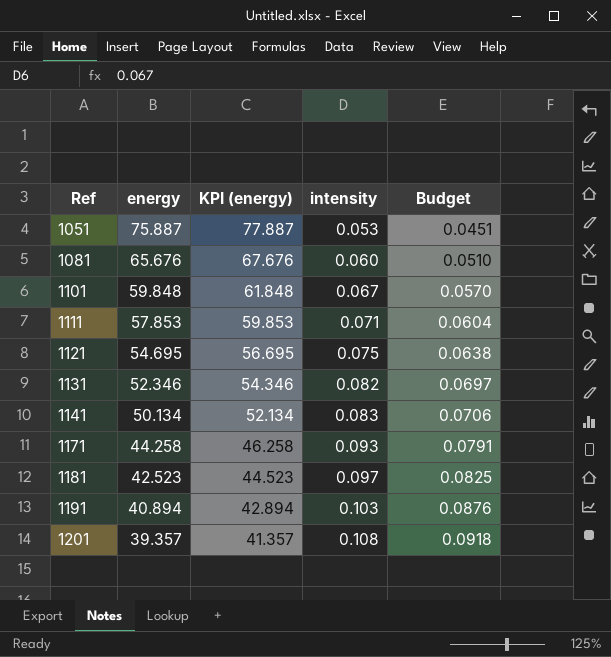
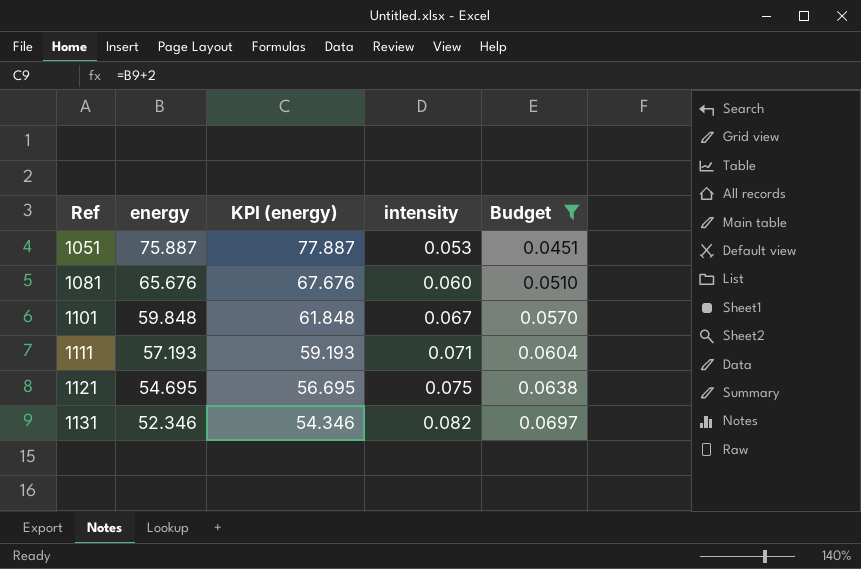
filter: none -> Budget <= 0.0697
1111 | energy: 57.853 -> 57.193
1111 | KPI (energy): 59.853 -> 59.193

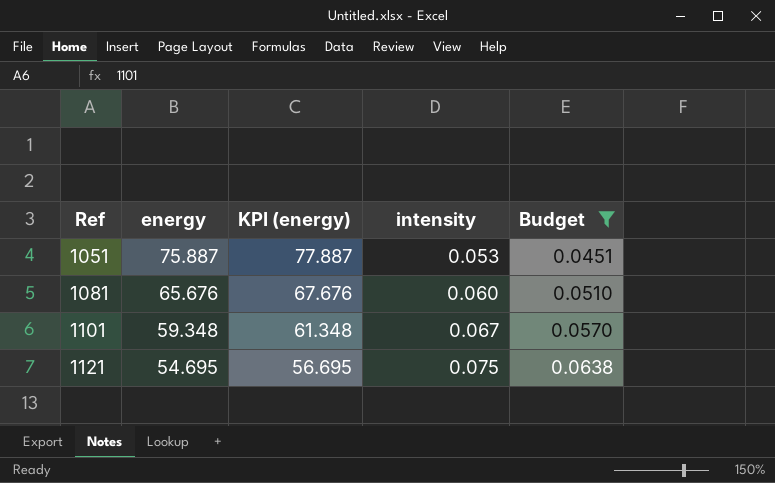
row 1111: 57.193 | 59.193 | 0.071 | 0.0604 -> none
row 1131: 52.346 | 54.346 | 0.082 | 0.0697 -> none
1101 | energy: 59.848 -> 59.348
1101 | KPI (energy): 61.848 -> 61.348

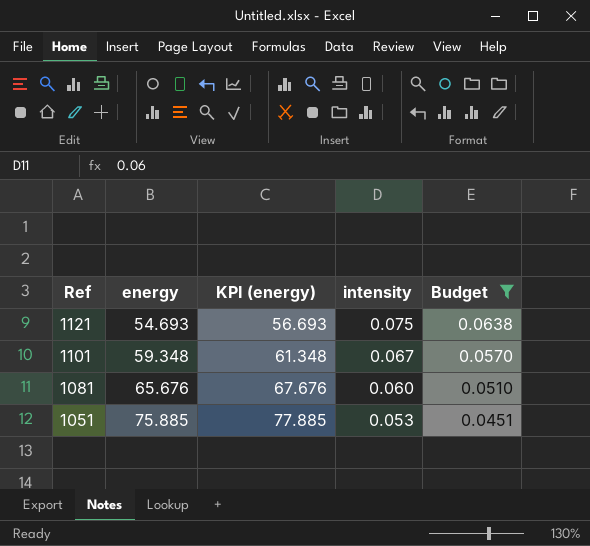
row order: Ref ascending -> Ref descending
1121 | energy: 54.695 -> 54.693
1121 | KPI (energy): 56.695 -> 56.693
1051 | energy: 75.887 -> 75.885
1051 | KPI (energy): 77.887 -> 77.885

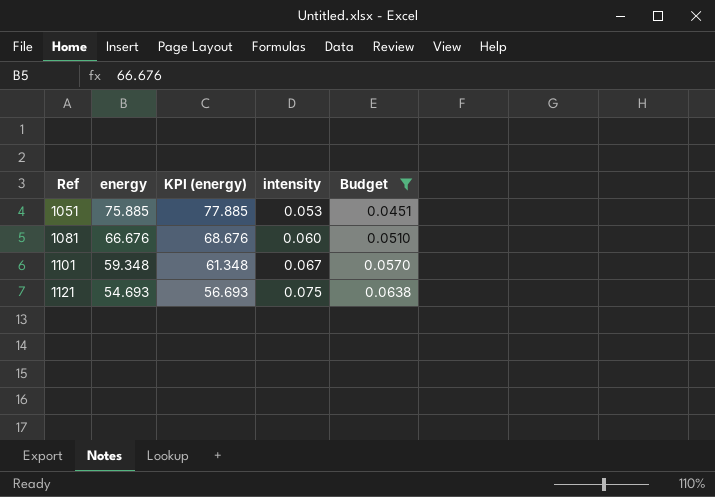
row order: Ref descending -> Ref ascending
1081 | energy: 65.676 -> 66.676
1081 | KPI (energy): 67.676 -> 68.676

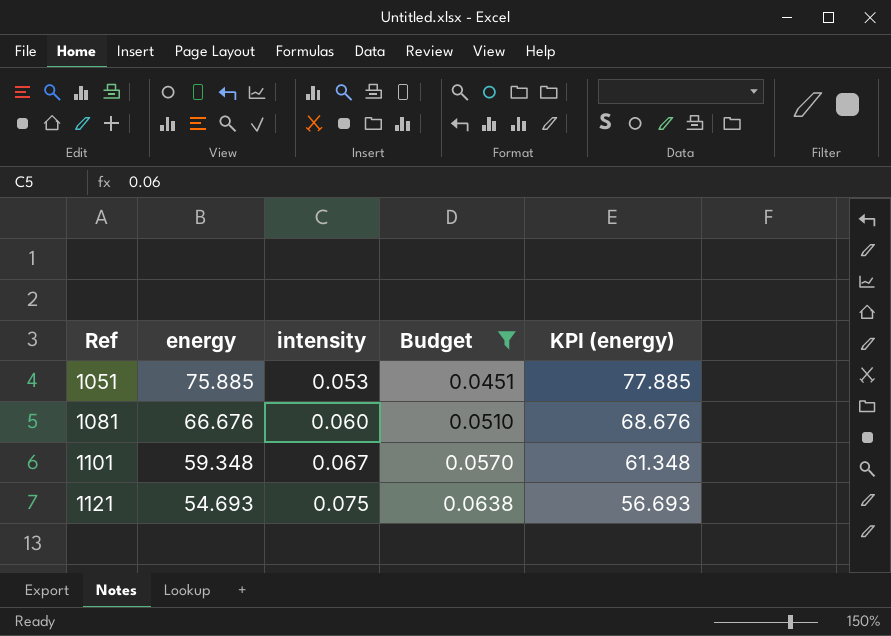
column KPI (energy) | position: 3 -> 5

